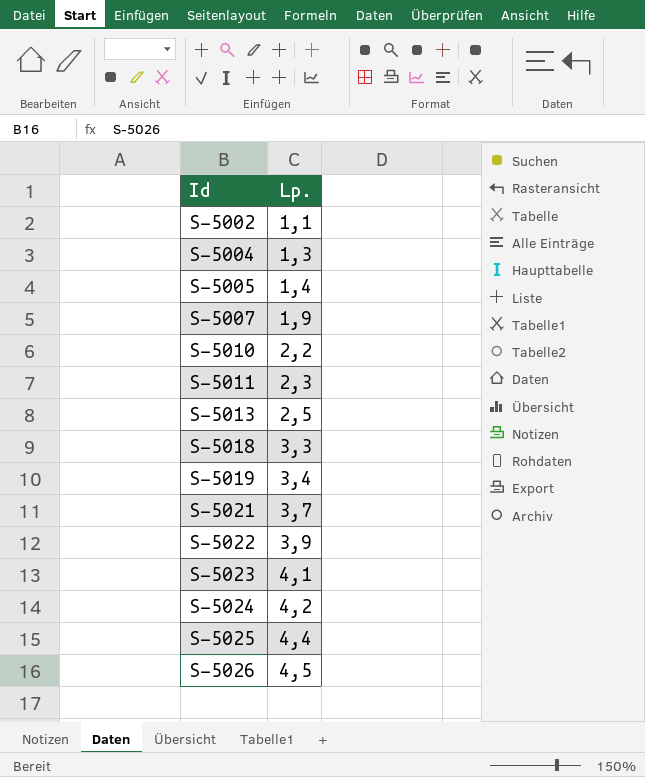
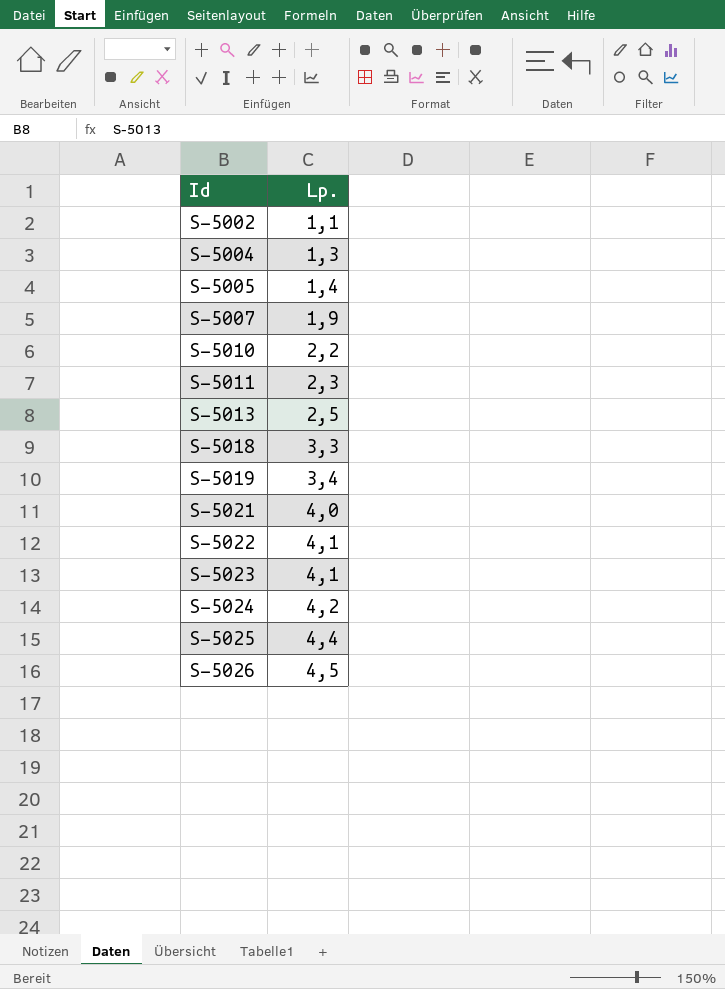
S-5021 | Lp.: 3,7 -> 4,0
S-5022 | Lp.: 3,9 -> 4,1

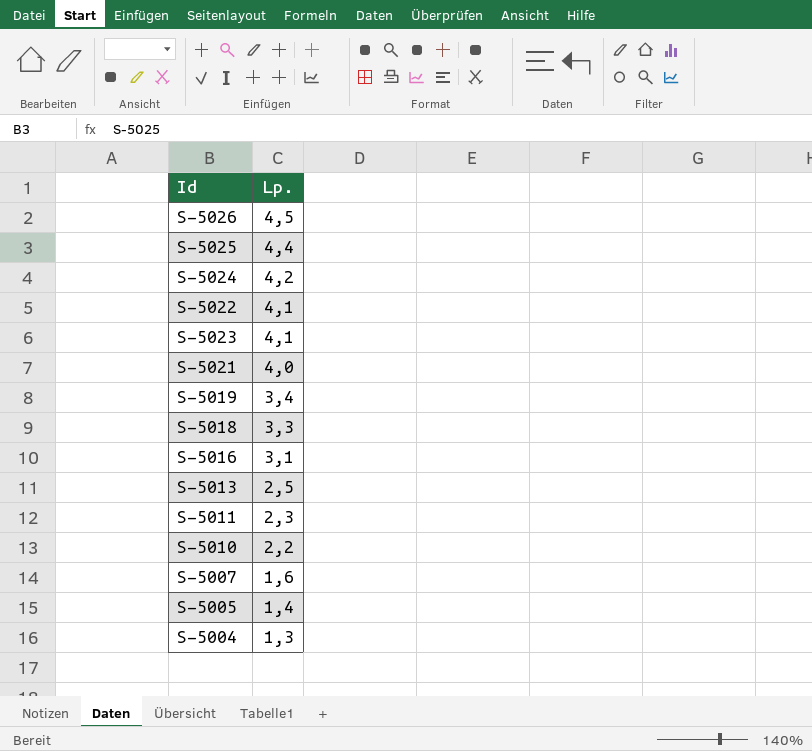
row order: Id ascending -> Lp. descending
row S-5002: 1,1 -> none
row S-5016: none -> 3,1
S-5007 | Lp.: 1,9 -> 1,6

